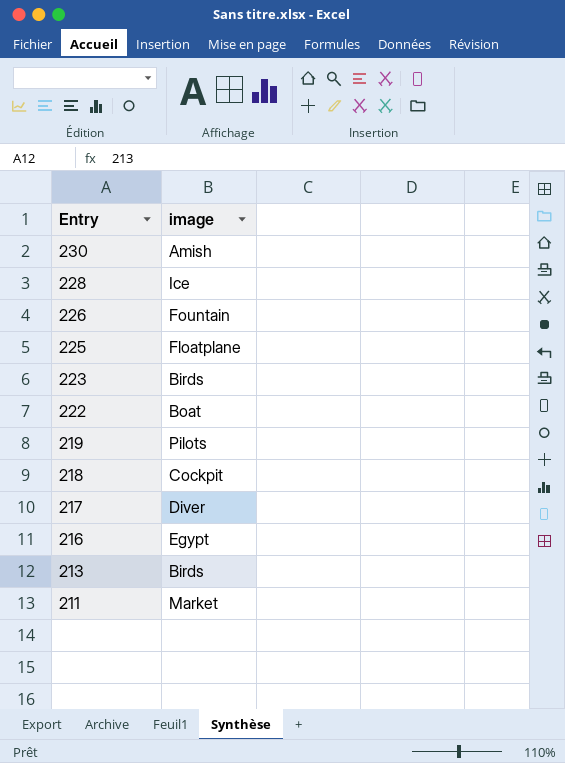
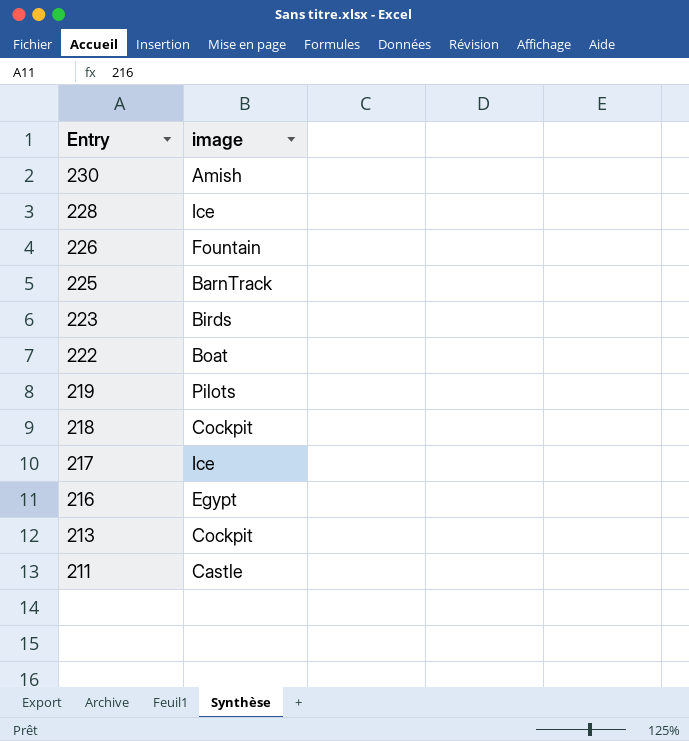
225 | image: Floatplane -> BarnTrack
217 | image: Diver -> Ice
213 | image: Birds -> Cockpit
211 | image: Market -> Castle

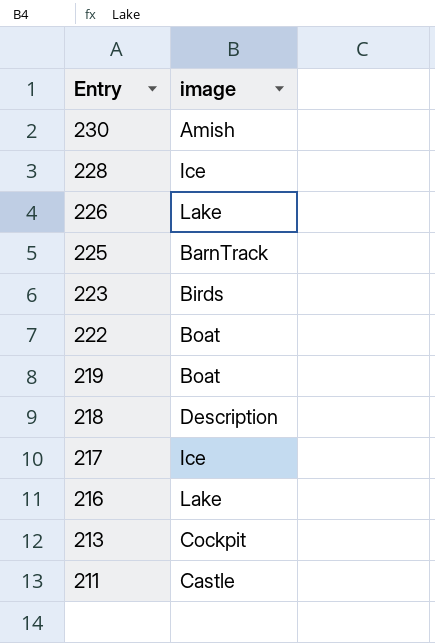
226 | image: Fountain -> Lake
219 | image: Pilots -> Boat
218 | image: Cockpit -> Description
216 | image: Egypt -> Lake

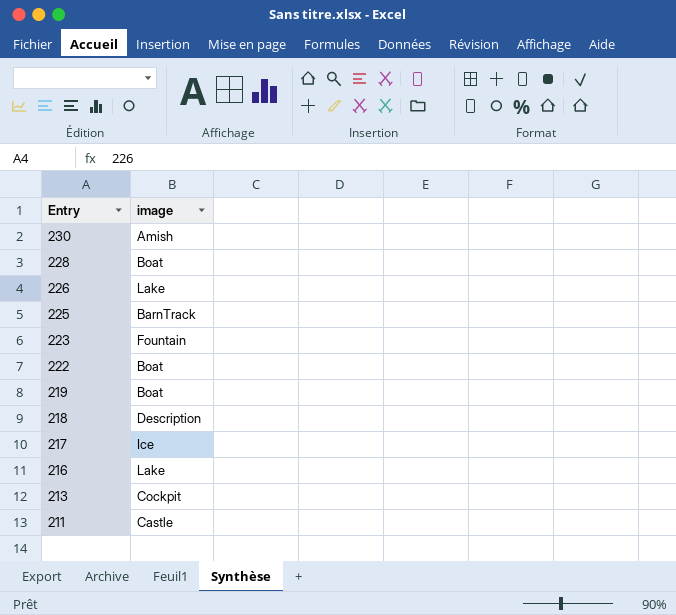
228 | image: Ice -> Boat
223 | image: Birds -> Fountain

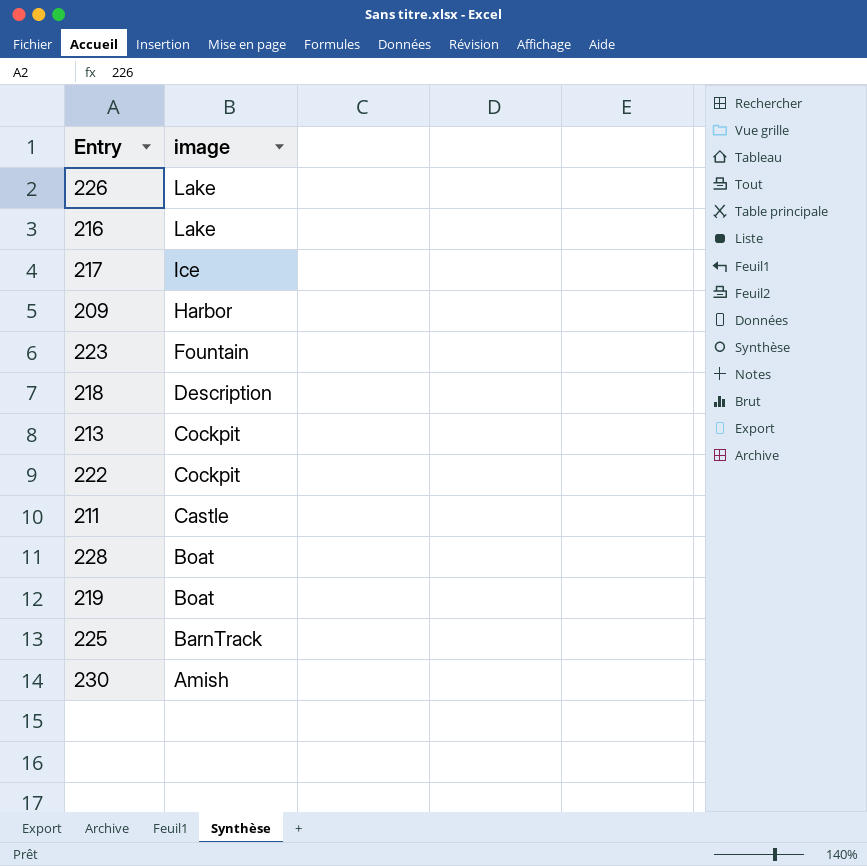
row order: Entry descending -> image descending
row 209: none -> Harbor
222 | image: Boat -> Cockpit

